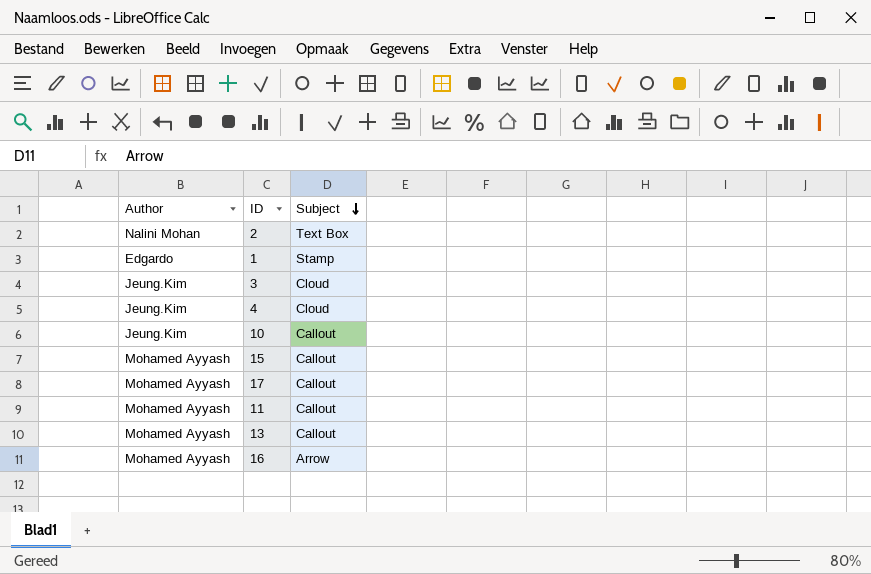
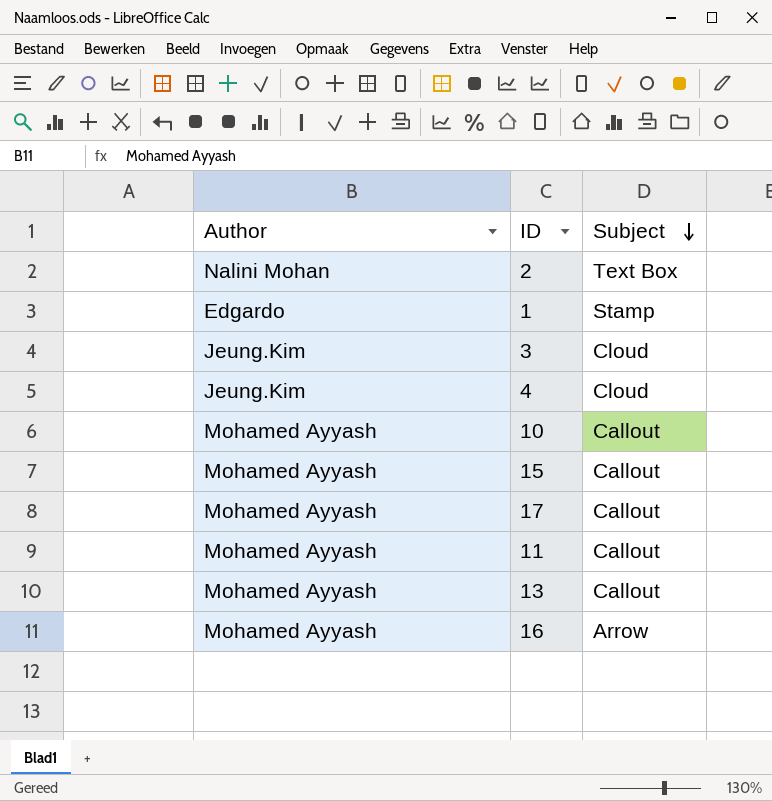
10 | Author: Jeung.Kim -> Mohamed Ayyash

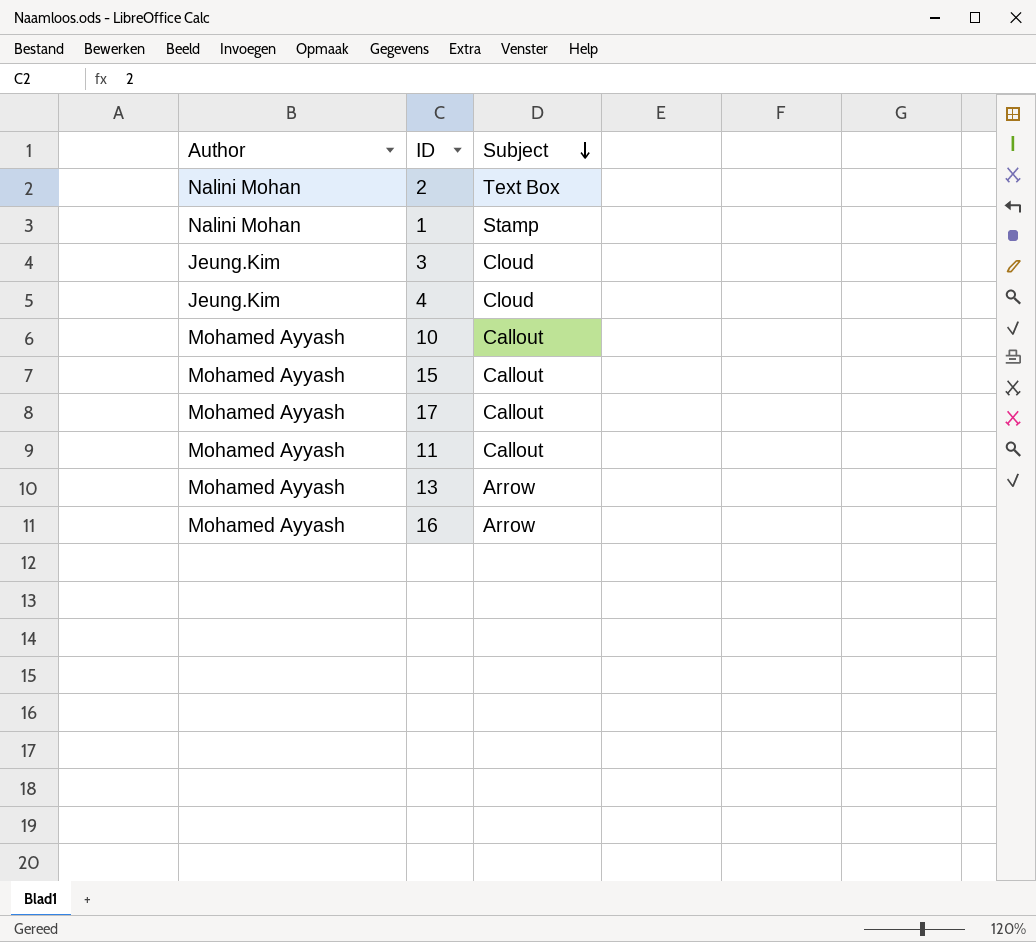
1 | Author: Edgardo -> Nalini Mohan
13 | Subject: Callout -> Arrow

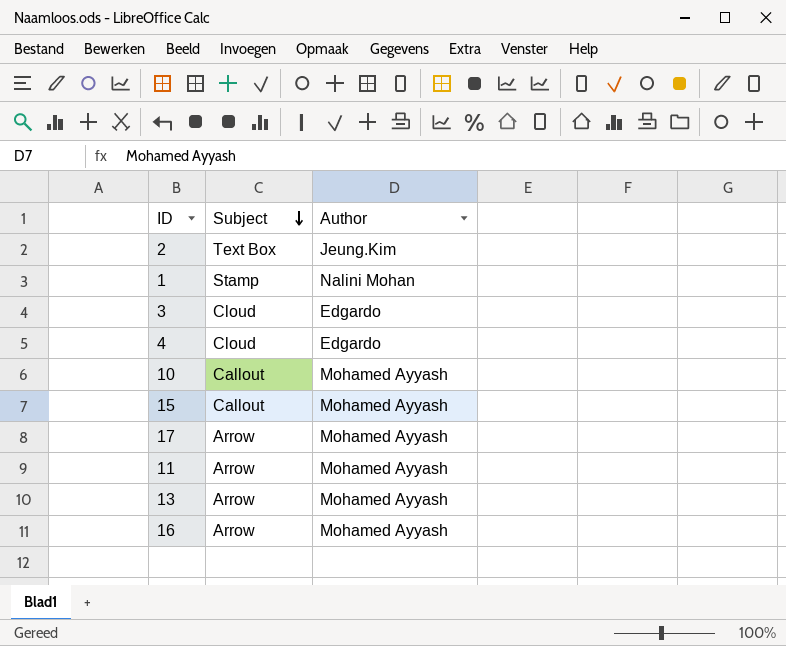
column Author | position: 1 -> 3
2 | Author: Nalini Mohan -> Jeung.Kim
3 | Author: Jeung.Kim -> Edgardo
4 | Author: Jeung.Kim -> Edgardo
17 | Subject: Callout -> Arrow
11 | Subject: Callout -> Arrow

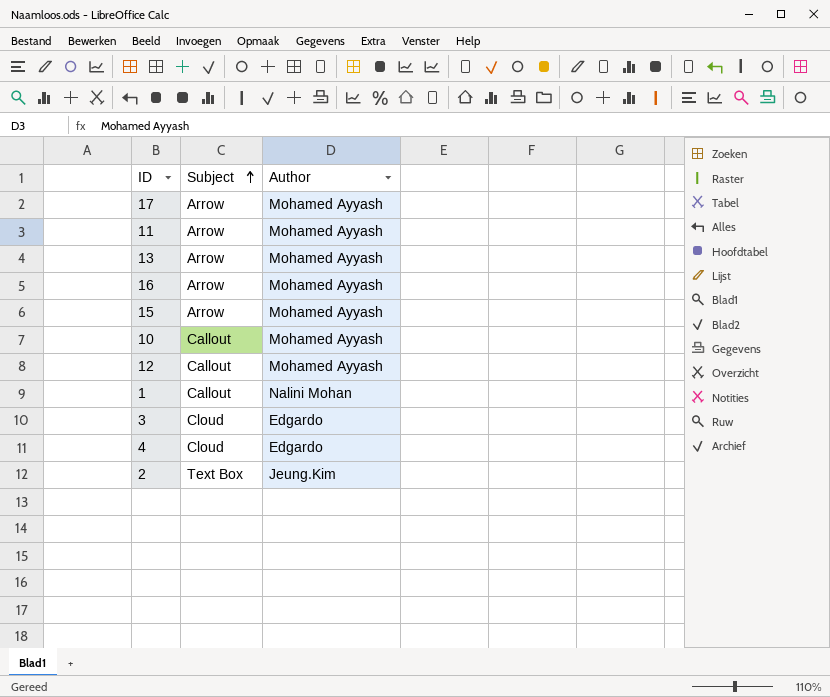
row order: Subject descending -> Subject ascending
15 | Subject: Callout -> Arrow
row 12: none -> Callout | Mohamed Ayyash
1 | Subject: Stamp -> Callout

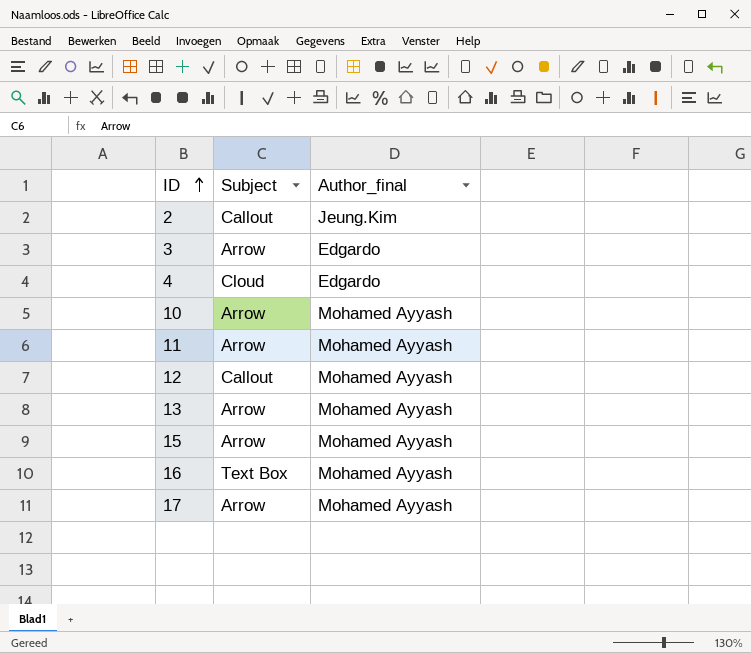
row order: Subject ascending -> ID ascending
column name: Author -> Author_final
row 1: Callout | Nalini Mohan -> none
2 | Subject: Text Box -> Callout
3 | Subject: Cloud -> Arrow
10 | Subject: Callout -> Arrow
16 | Subject: Arrow -> Text Box

